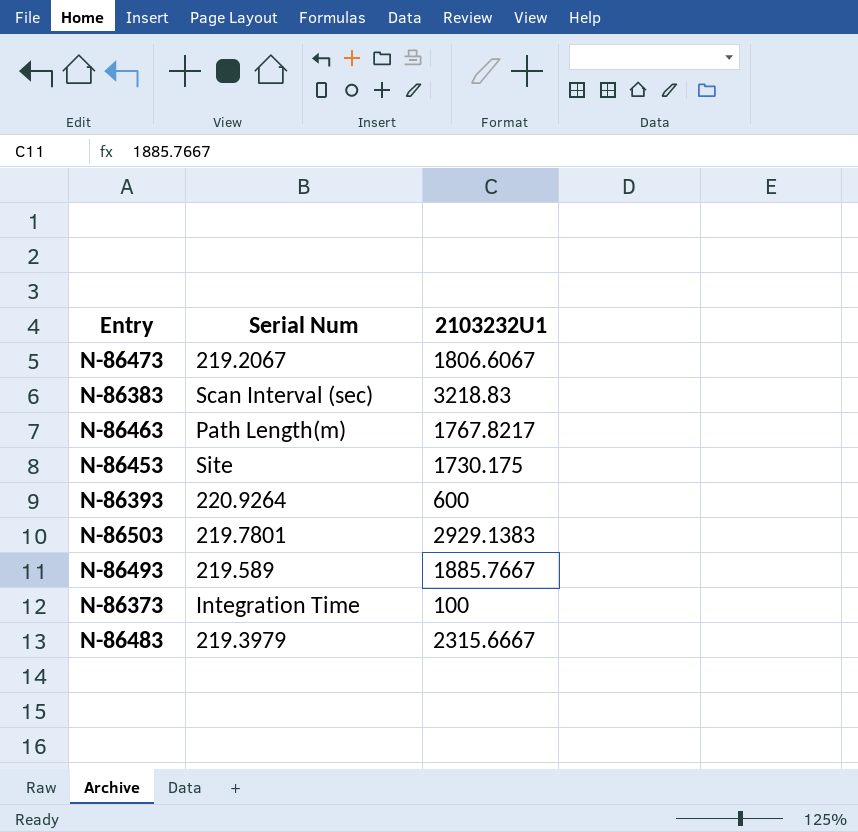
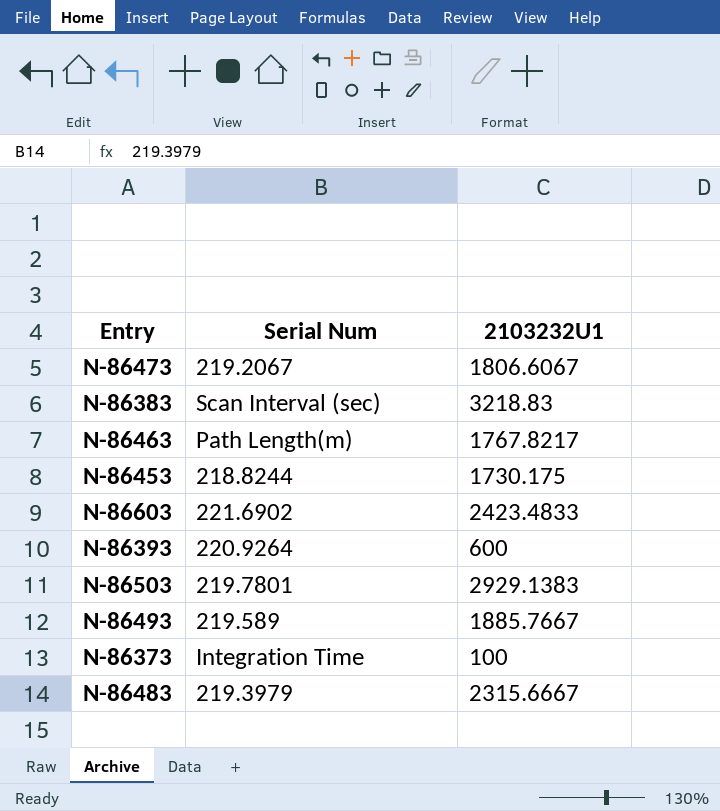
N-86453 | Serial Num: Site -> 218.8244
row N-86603: none -> 221.6902 | 2423.4833

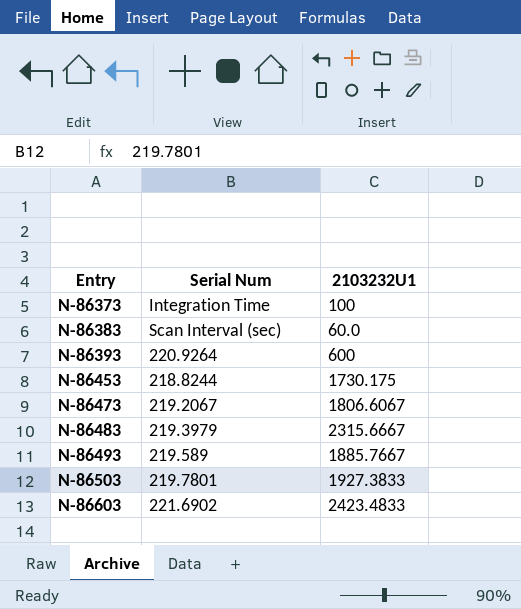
row order: none -> Entry ascending
row N-86463: Path Length(m) | 1767.8217 -> none
N-86383 | 2103232U1: 3218.83 -> 60.0
N-86503 | 2103232U1: 2929.1383 -> 1927.3833

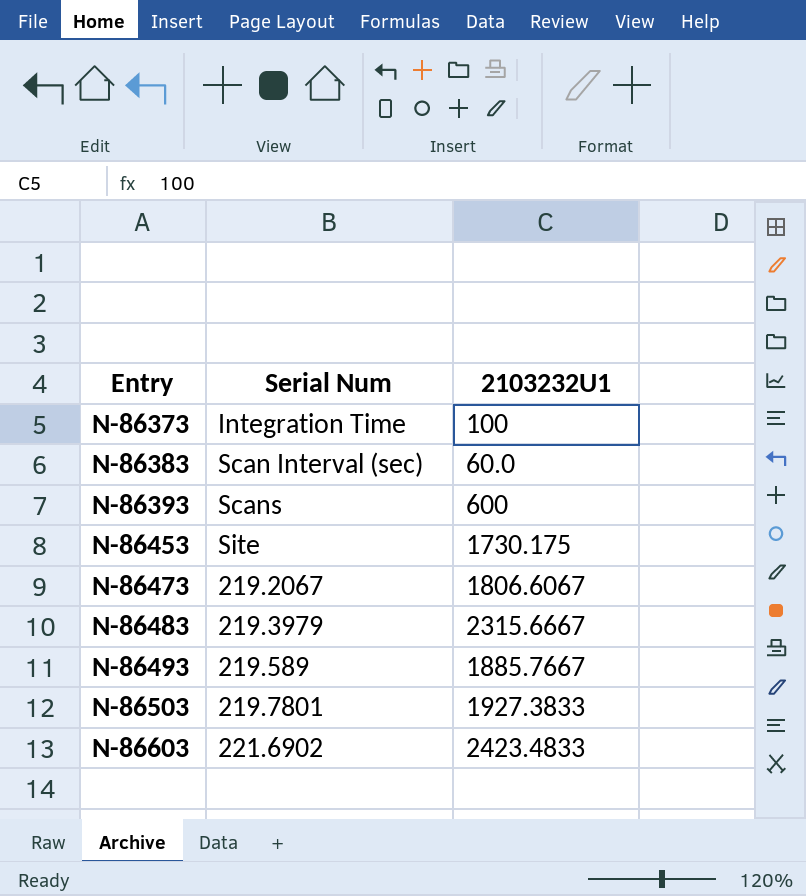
N-86393 | Serial Num: 220.9264 -> Scans
N-86453 | Serial Num: 218.8244 -> Site

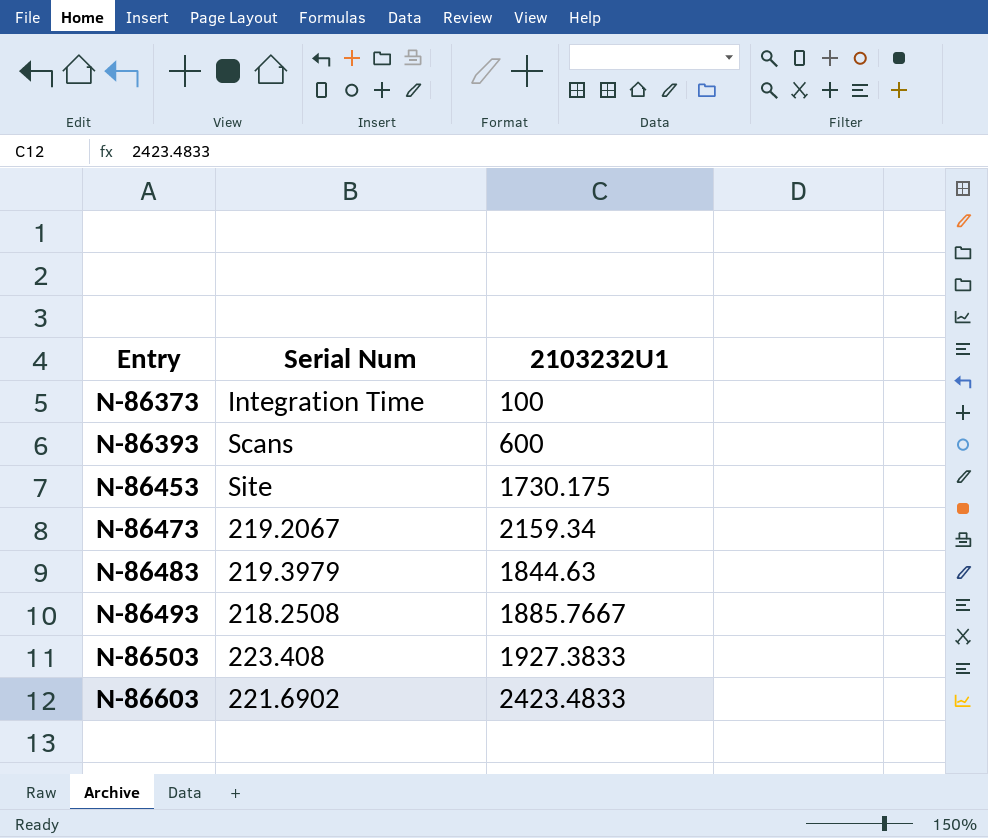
row N-86383: Scan Interval (sec) | 60.0 -> none
N-86473 | 2103232U1: 1806.6067 -> 2159.34
N-86483 | 2103232U1: 2315.6667 -> 1844.63
N-86493 | Serial Num: 219.589 -> 218.2508
N-86503 | Serial Num: 219.7801 -> 223.408

